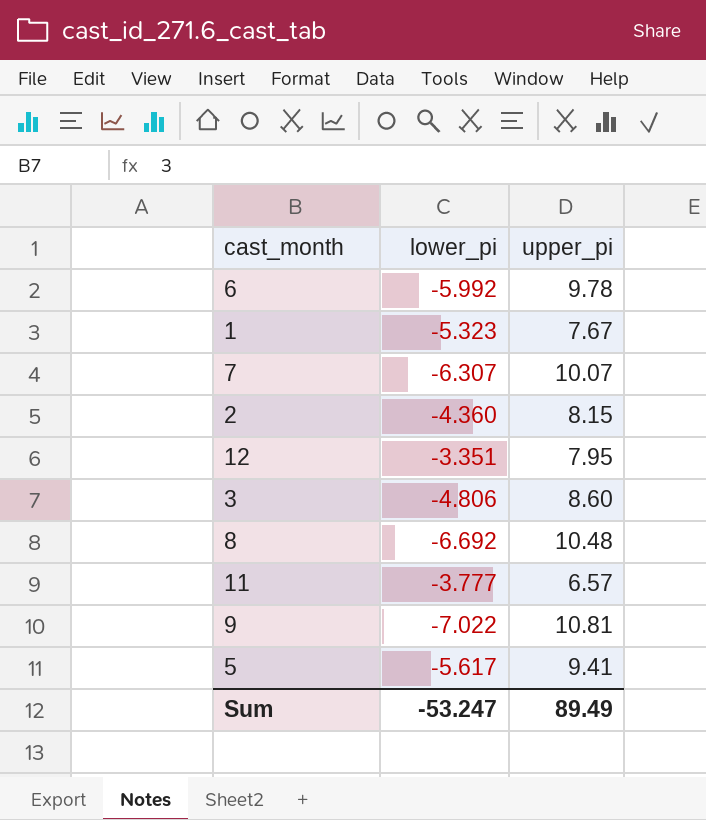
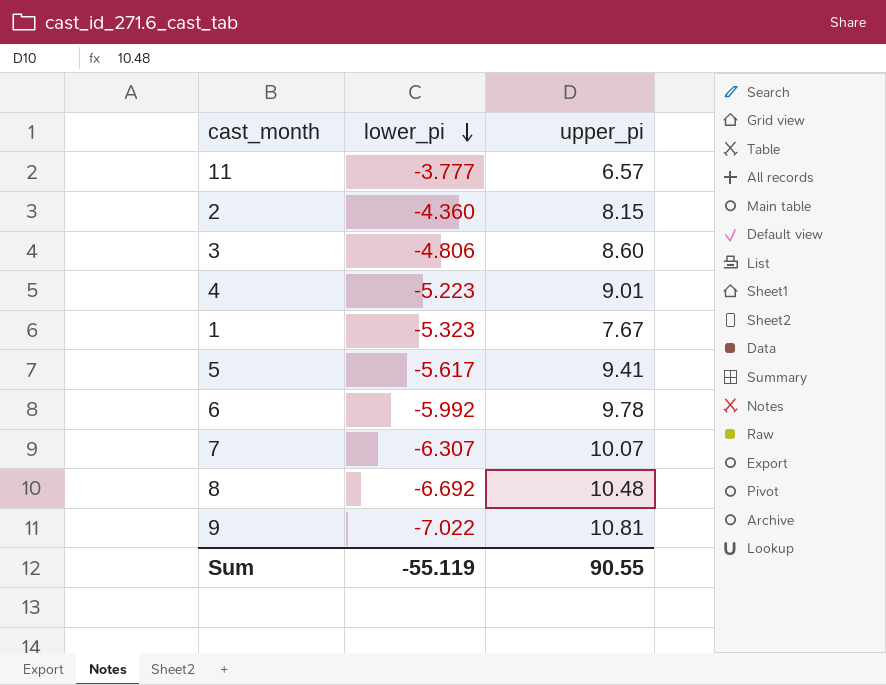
row order: none -> lower_pi descending
row 12: -3.351 | 7.95 -> none
row 4: none -> -5.223 | 9.01
Sum | lower_pi: -53.247 -> -55.119
Sum | upper_pi: 89.49 -> 90.55

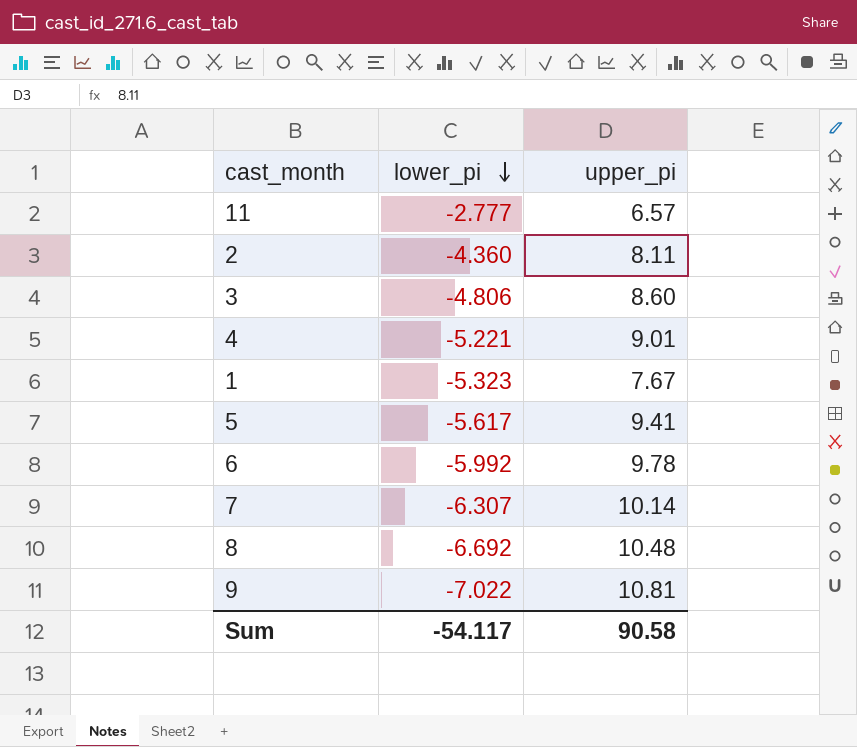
11 | lower_pi: -3.777 -> -2.777
2 | upper_pi: 8.15 -> 8.11
4 | lower_pi: -5.223 -> -5.221
7 | upper_pi: 10.07 -> 10.14
Sum | lower_pi: -55.119 -> -54.117
Sum | upper_pi: 90.55 -> 90.58

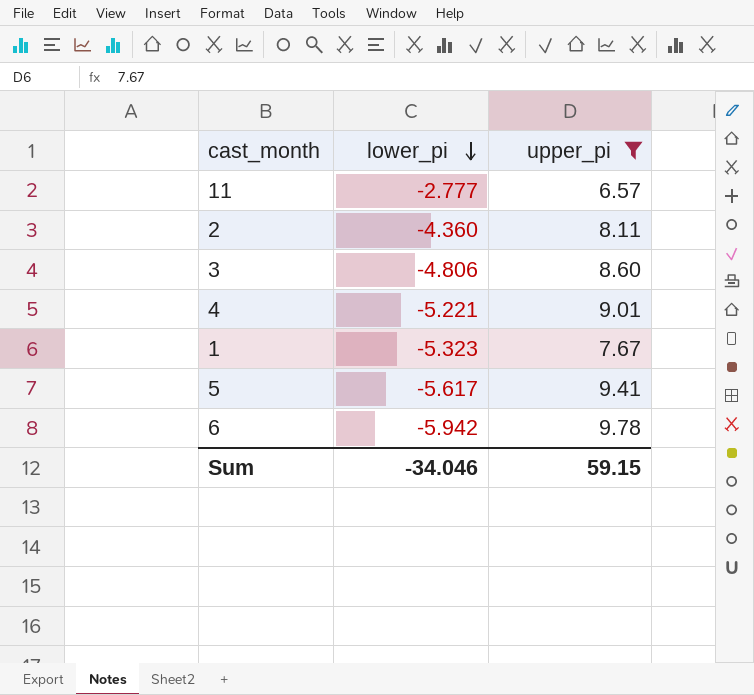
filter: none -> upper_pi <= 9.78
6 | lower_pi: -5.992 -> -5.942
Sum | lower_pi: -54.117 -> -34.046
Sum | upper_pi: 90.58 -> 59.15

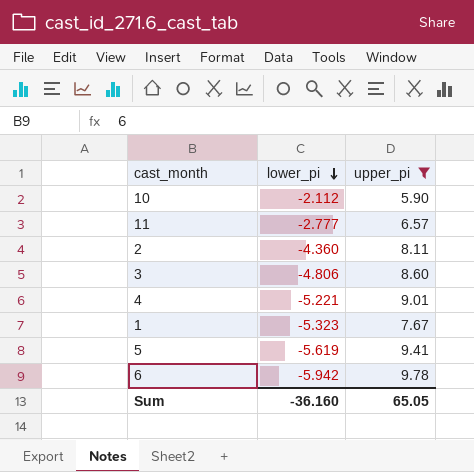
row 10: none -> -2.112 | 5.90
5 | lower_pi: -5.617 -> -5.619
Sum | lower_pi: -34.046 -> -36.160
Sum | upper_pi: 59.15 -> 65.05

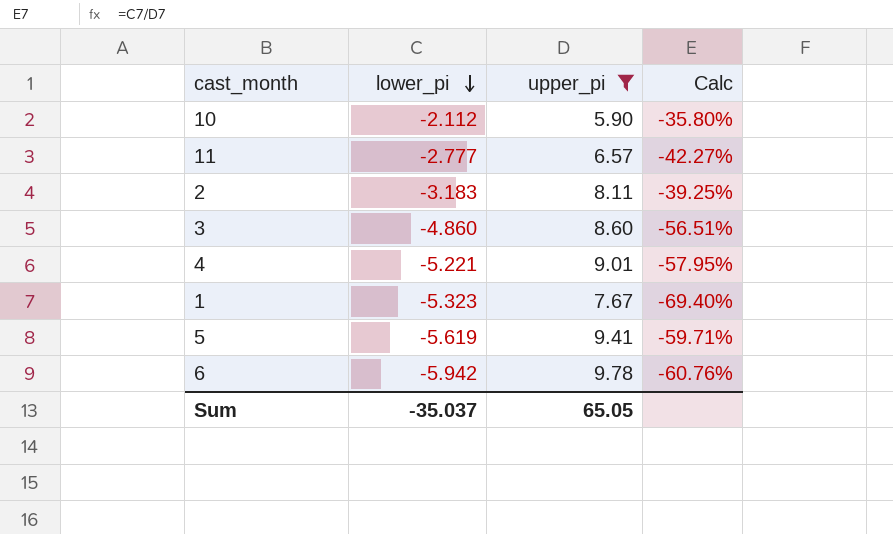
column Calc | formula: none -> [lower_pi] / [upper_pi]
2 | lower_pi: -4.360 -> -3.183
3 | lower_pi: -4.806 -> -4.860
Sum | lower_pi: -36.160 -> -35.037

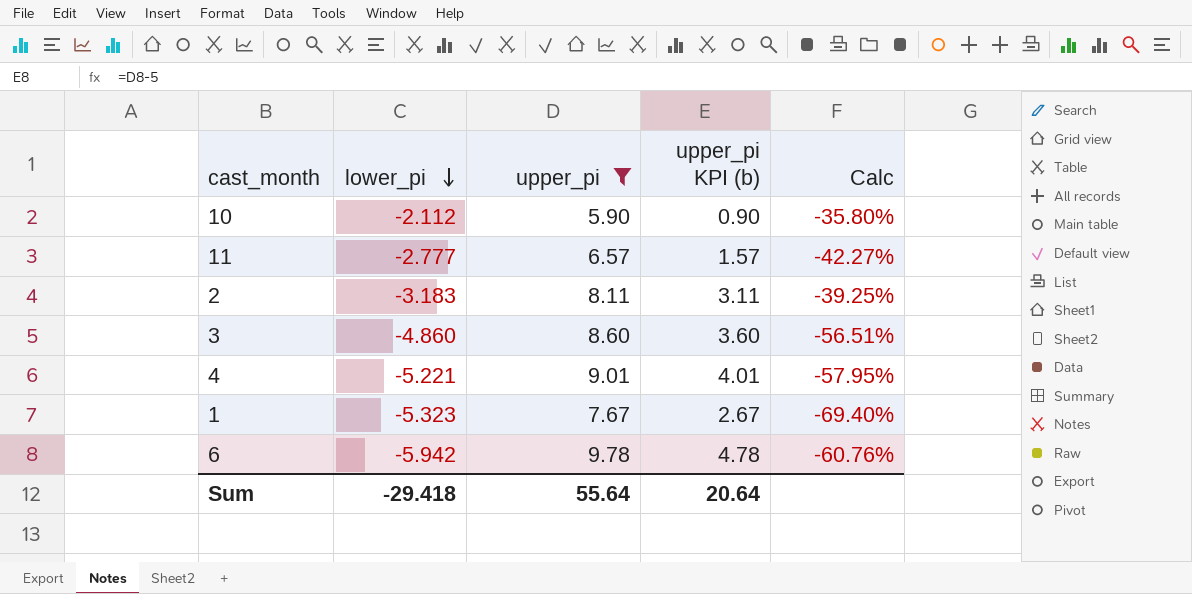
column upper_pi KPI (b) | formula: none -> [upper_pi] - 5
row 5: -5.619 | 9.41 | -59.71% -> none
Sum | lower_pi: -35.037 -> -29.418
Sum | upper_pi: 65.05 -> 55.64

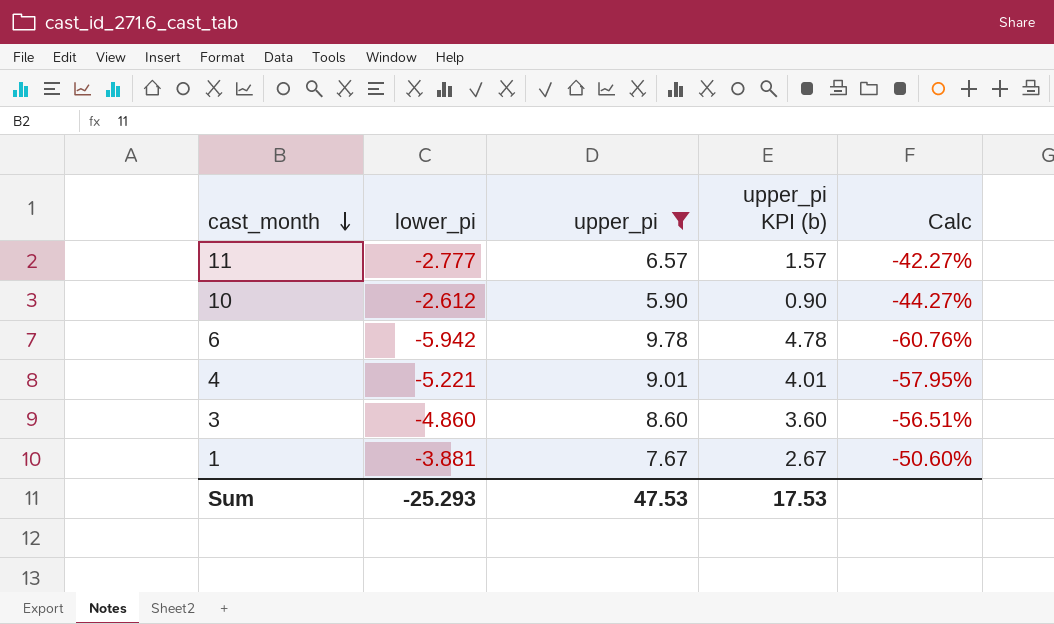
row order: lower_pi descending -> cast_month descending
row 2: -3.183 | 8.11 | 3.11 | -39.25% -> none
10 | lower_pi: -2.112 -> -2.612
10 | Calc: -35.80% -> -44.27%
1 | lower_pi: -5.323 -> -3.881
1 | Calc: -69.40% -> -50.60%
Sum | lower_pi: -29.418 -> -25.293
Sum | upper_pi: 55.64 -> 47.53
Sum | upper_pi KPI (b): 20.64 -> 17.53

